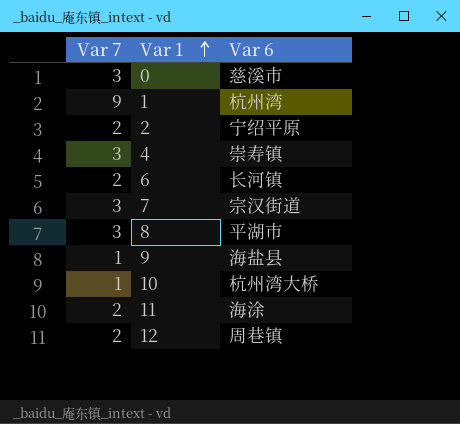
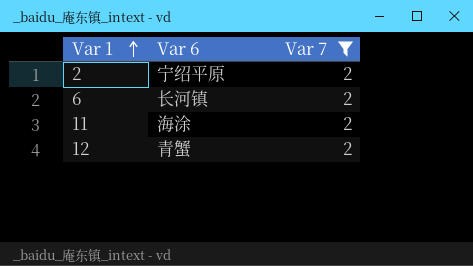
filter: none -> Var 7 = 2
column Var 7 | position: 1 -> 3
12 | Var 6: 周巷镇 -> 青蟹

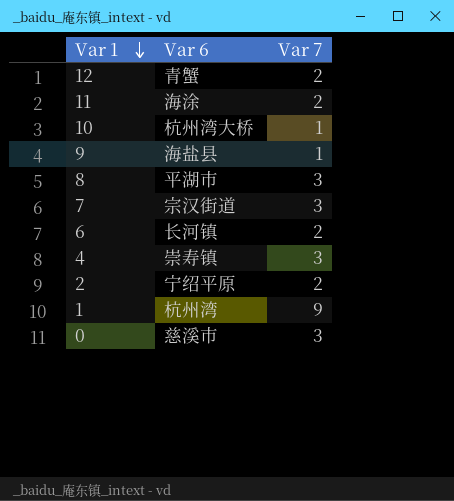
filter: Var 7 = 2 -> none
row order: Var 1 ascending -> Var 1 descending

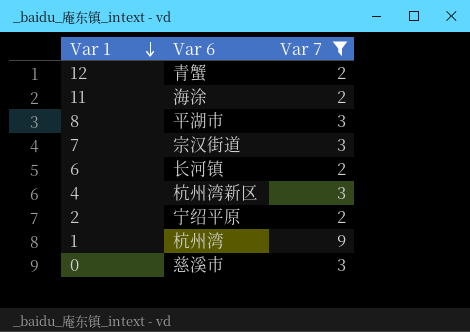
filter: none -> Var 7 != 1
4 | Var 6: 崇寿镇 -> 杭州湾新区

